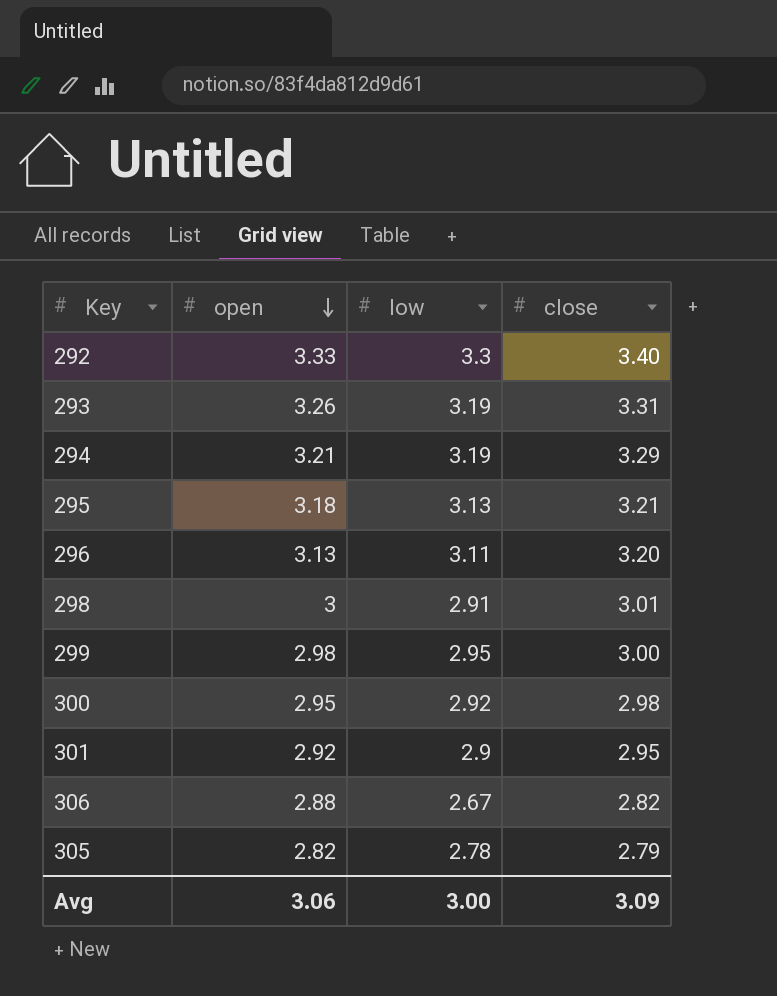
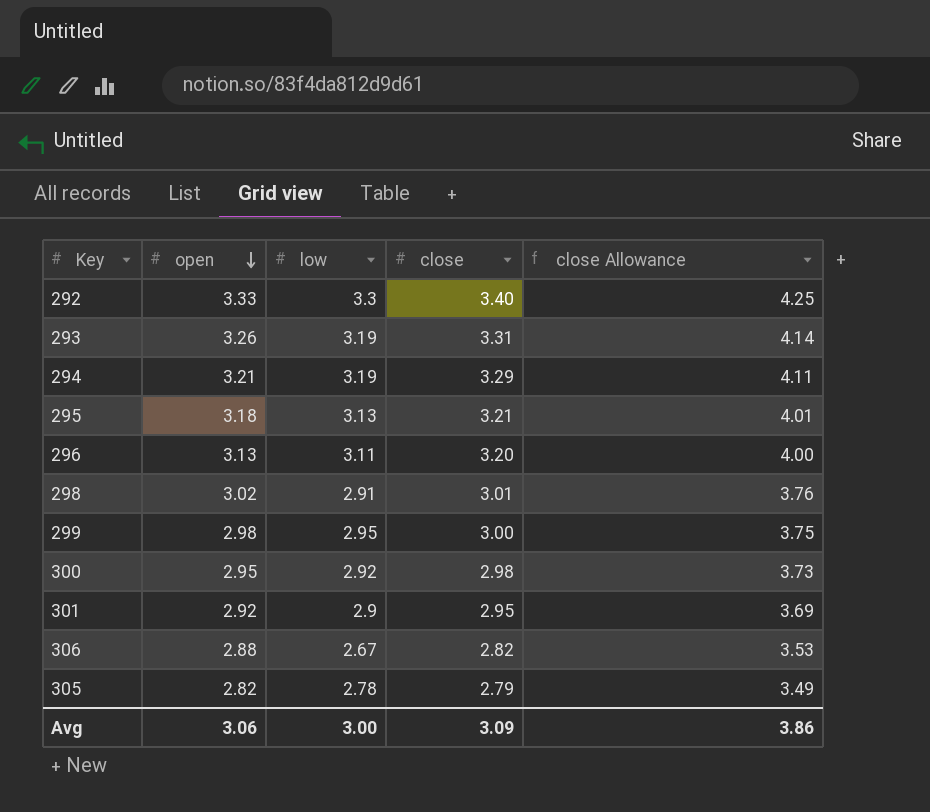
column close Allowance | formula: none -> [close] * 1.25
298 | open: 3 -> 3.02

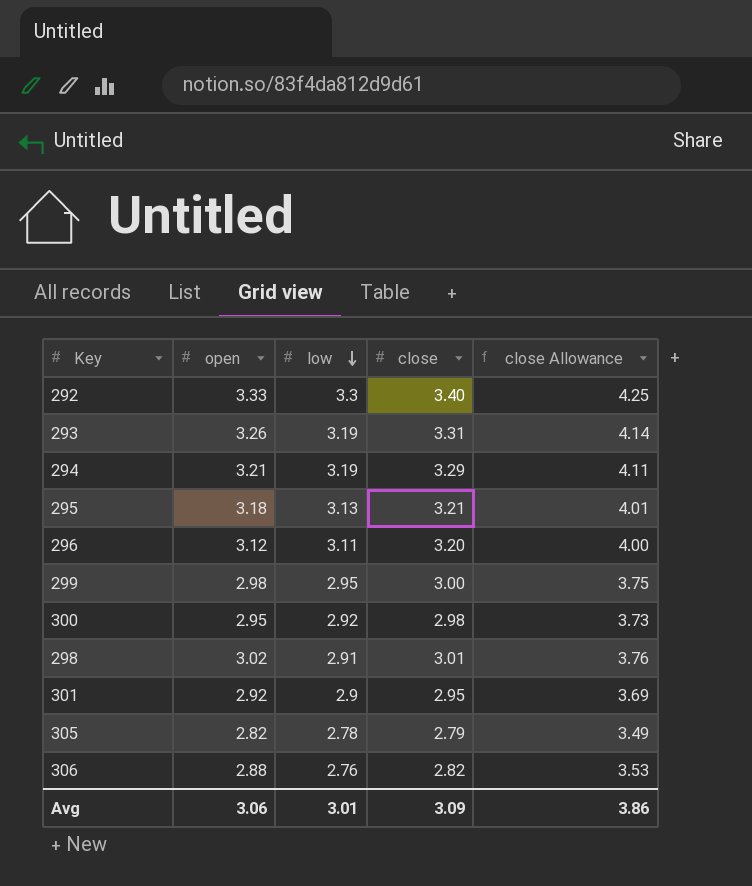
row order: open descending -> low descending
296 | open: 3.13 -> 3.12
306 | low: 2.67 -> 2.76
Avg | low: 3.00 -> 3.01

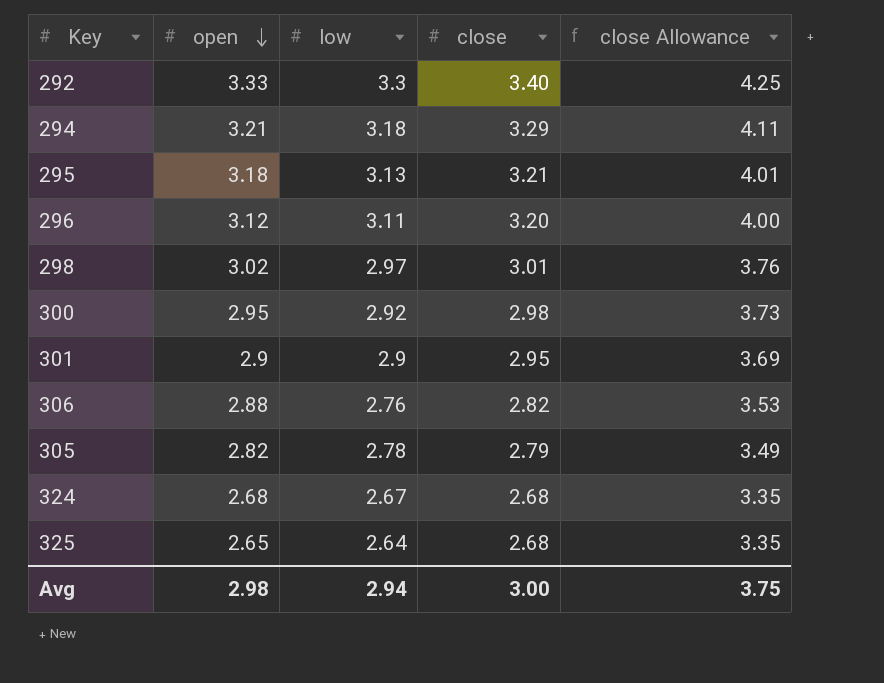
row order: low descending -> open descending
row 293: 3.26 | 3.19 | 3.31 | 4.14 -> none
row 299: 2.98 | 2.95 | 3.00 | 3.75 -> none
294 | low: 3.19 -> 3.18
298 | low: 2.91 -> 2.97
301 | open: 2.92 -> 2.9
row 324: none -> 2.68 | 2.67 | 2.68 | 3.35
row 325: none -> 2.65 | 2.64 | 2.68 | 3.35
Avg | open: 3.06 -> 2.98
Avg | low: 3.01 -> 2.94
Avg | close: 3.09 -> 3.00
Avg | close Allowance: 3.86 -> 3.75

